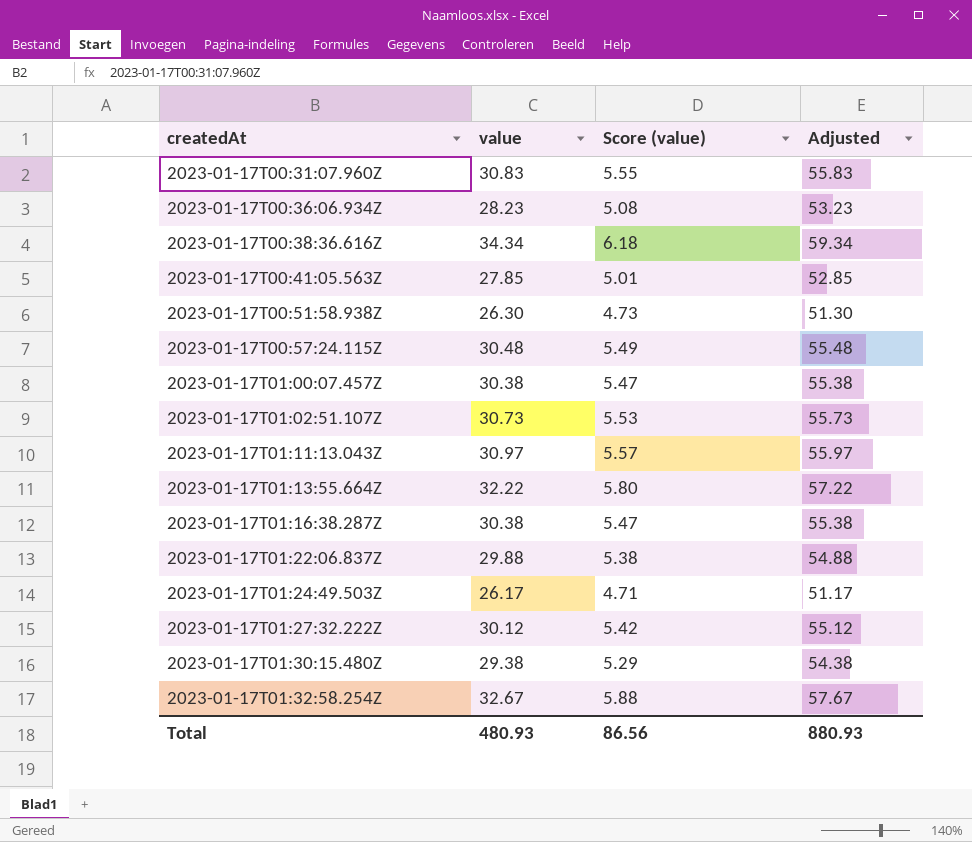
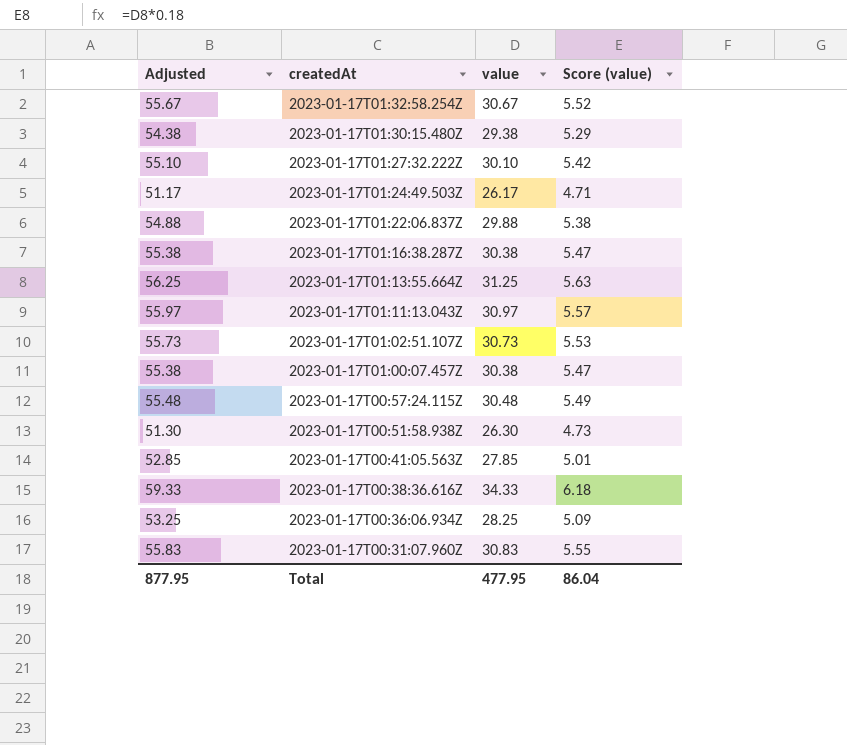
row order: createdAt ascending -> createdAt descending
column Adjusted | position: 4 -> 1
2023-01-17T01:32:58.254Z | Adjusted: 57.67 -> 55.67
2023-01-17T01:32:58.254Z | value: 32.67 -> 30.67
2023-01-17T01:32:58.254Z | Score (value): 5.88 -> 5.52
2023-01-17T01:27:32.222Z | Adjusted: 55.12 -> 55.10
2023-01-17T01:27:32.222Z | value: 30.12 -> 30.10
2023-01-17T01:13:55.664Z | Adjusted: 57.22 -> 56.25
2023-01-17T01:13:55.664Z | value: 32.22 -> 31.25
2023-01-17T01:13:55.664Z | Score (value): 5.80 -> 5.63
2023-01-17T00:38:36.616Z | Adjusted: 59.34 -> 59.33
2023-01-17T00:38:36.616Z | value: 34.34 -> 34.33
2023-01-17T00:36:06.934Z | Adjusted: 53.23 -> 53.25
2023-01-17T00:36:06.934Z | value: 28.23 -> 28.25
2023-01-17T00:36:06.934Z | Score (value): 5.08 -> 5.09
Total | Adjusted: 880.93 -> 877.95
Total | value: 480.93 -> 477.95
Total | Score (value): 86.56 -> 86.04

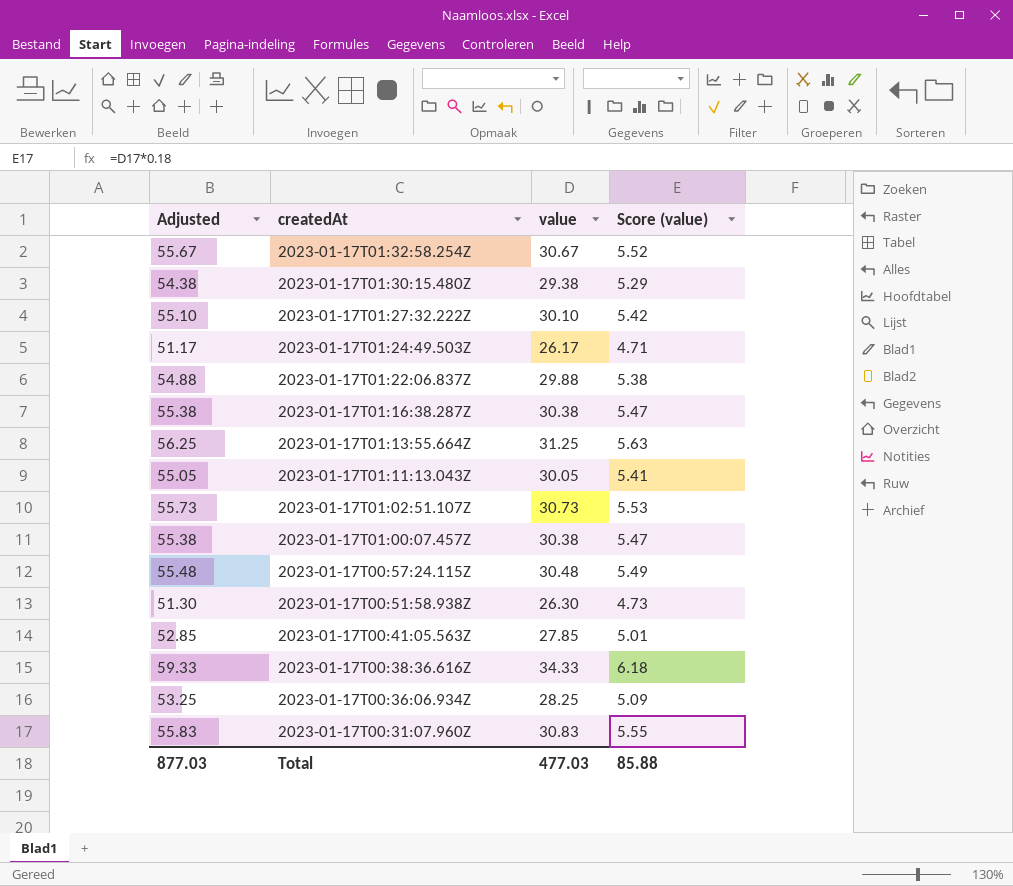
2023-01-17T01:11:13.043Z | Adjusted: 55.97 -> 55.05
2023-01-17T01:11:13.043Z | value: 30.97 -> 30.05
2023-01-17T01:11:13.043Z | Score (value): 5.57 -> 5.41
Total | Adjusted: 877.95 -> 877.03
Total | value: 477.95 -> 477.03
Total | Score (value): 86.04 -> 85.88

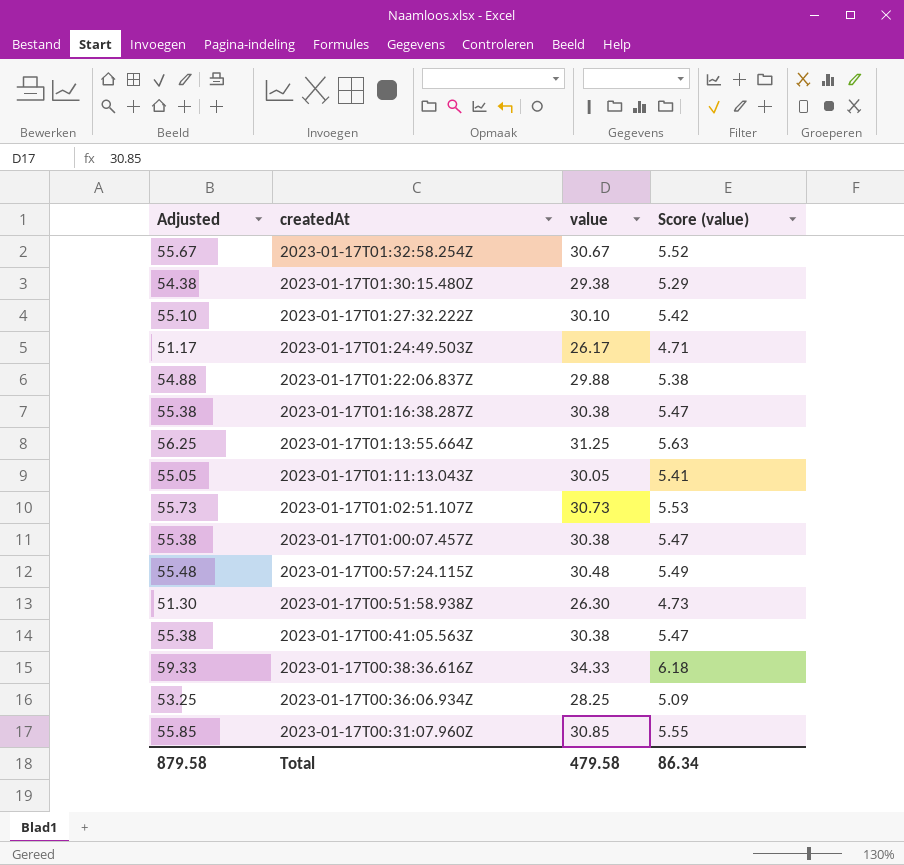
2023-01-17T00:41:05.563Z | Adjusted: 52.85 -> 55.38
2023-01-17T00:41:05.563Z | value: 27.85 -> 30.38
2023-01-17T00:41:05.563Z | Score (value): 5.01 -> 5.47
2023-01-17T00:31:07.960Z | Adjusted: 55.83 -> 55.85
2023-01-17T00:31:07.960Z | value: 30.83 -> 30.85
Total | Adjusted: 877.03 -> 879.58
Total | value: 477.03 -> 479.58
Total | Score (value): 85.88 -> 86.34

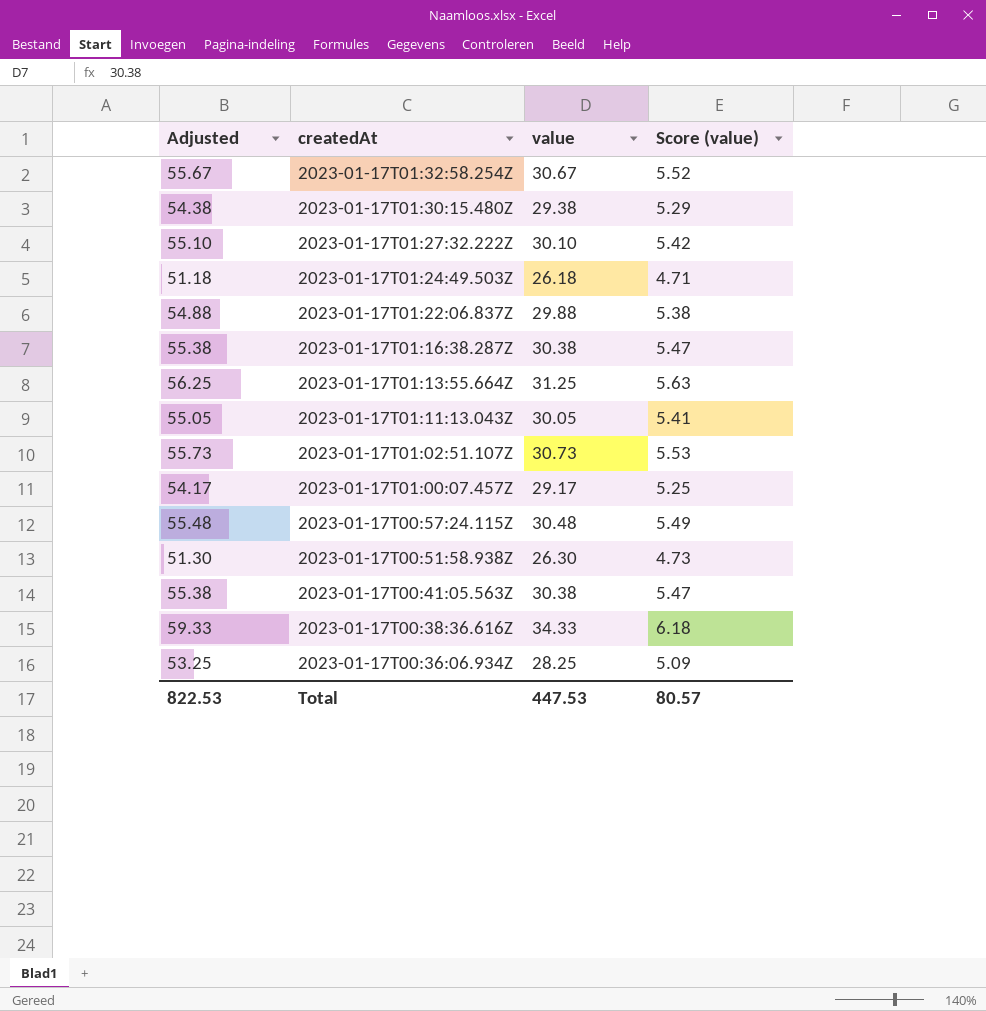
row 2023-01-17T00:31:07.960Z: 55.85 | 30.85 | 5.55 -> none
2023-01-17T01:24:49.503Z | Adjusted: 51.17 -> 51.18
2023-01-17T01:24:49.503Z | value: 26.17 -> 26.18
2023-01-17T01:00:07.457Z | Adjusted: 55.38 -> 54.17
2023-01-17T01:00:07.457Z | value: 30.38 -> 29.17
2023-01-17T01:00:07.457Z | Score (value): 5.47 -> 5.25
Total | Adjusted: 879.58 -> 822.53
Total | value: 479.58 -> 447.53
Total | Score (value): 86.34 -> 80.57

